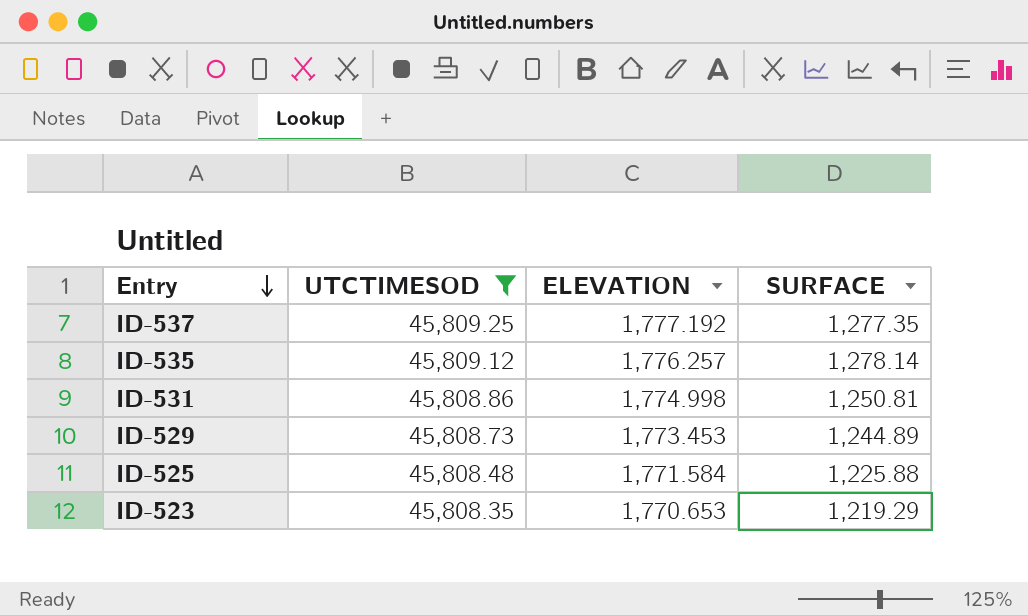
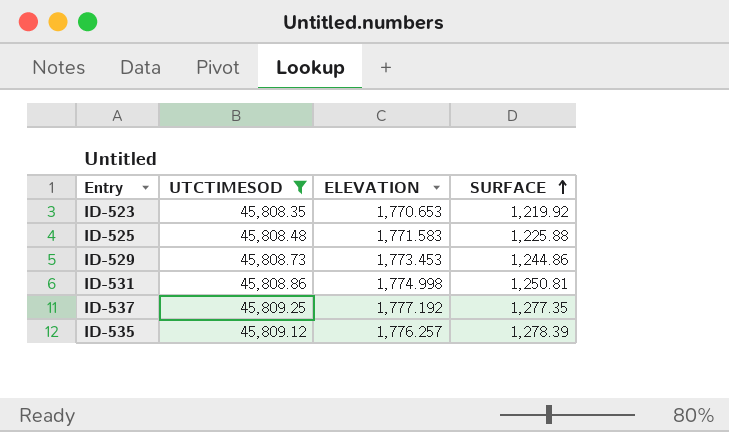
row order: Entry descending -> SURFACE ascending
ID-523 | SURFACE: 1,219.29 -> 1,219.92
ID-525 | ELEVATION: 1,771.584 -> 1,771.583
ID-529 | SURFACE: 1,244.89 -> 1,244.86
ID-535 | SURFACE: 1,278.14 -> 1,278.39

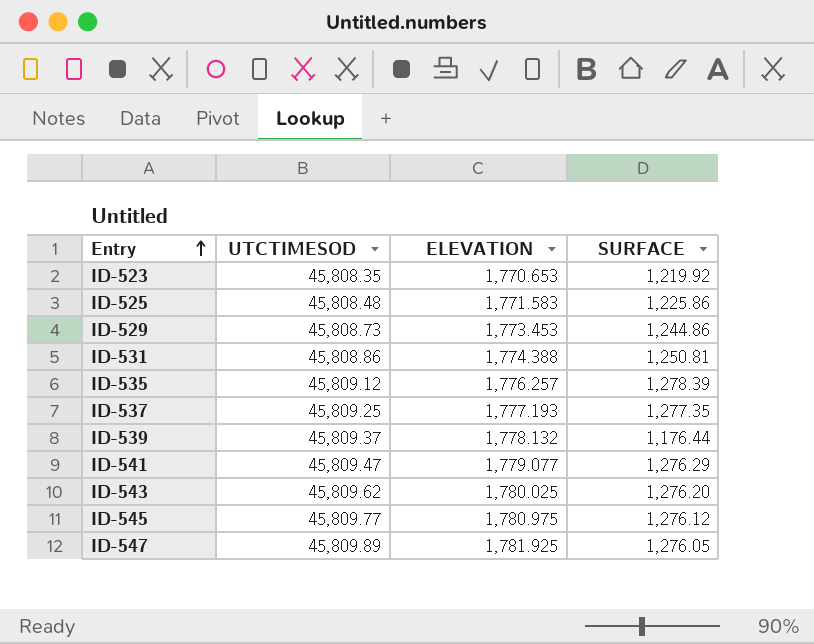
filter: UTCTIMESOD <= 45,809.25 -> none
row order: SURFACE ascending -> Entry ascending
ID-525 | SURFACE: 1,225.88 -> 1,225.86
ID-531 | ELEVATION: 1,774.998 -> 1,774.388
ID-537 | ELEVATION: 1,777.192 -> 1,777.193

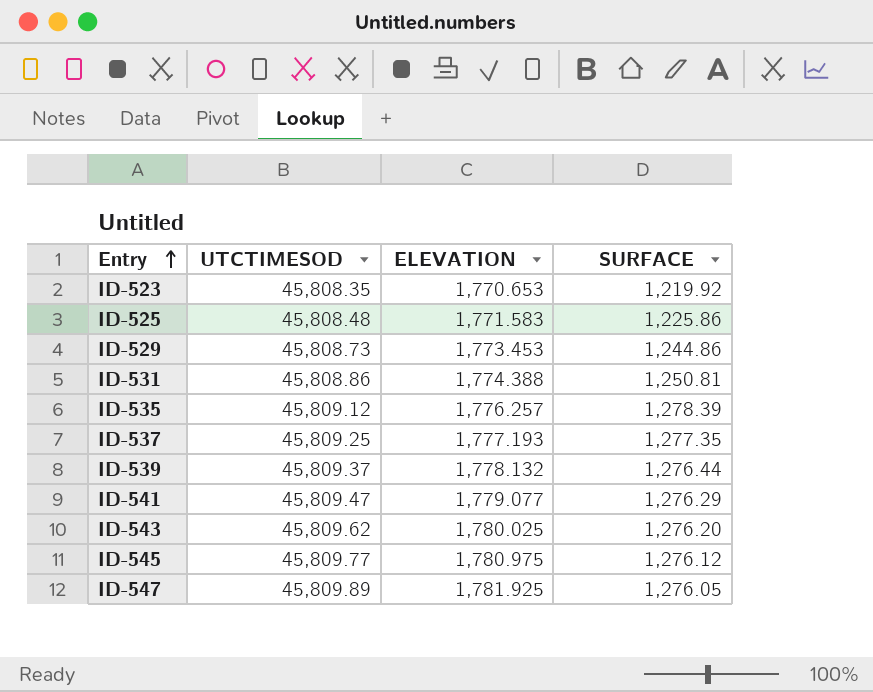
ID-539 | SURFACE: 1,176.44 -> 1,276.44

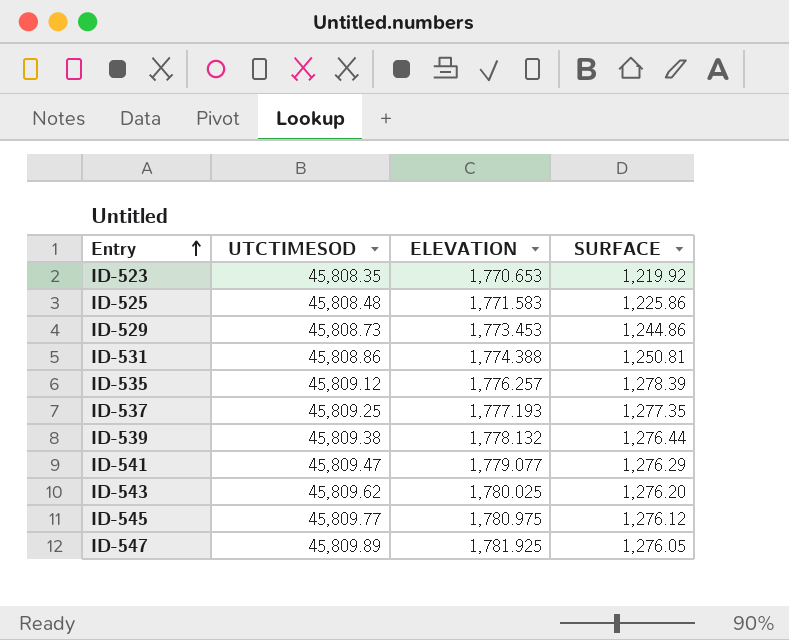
ID-539 | UTCTIMESOD: 45,809.37 -> 45,809.38

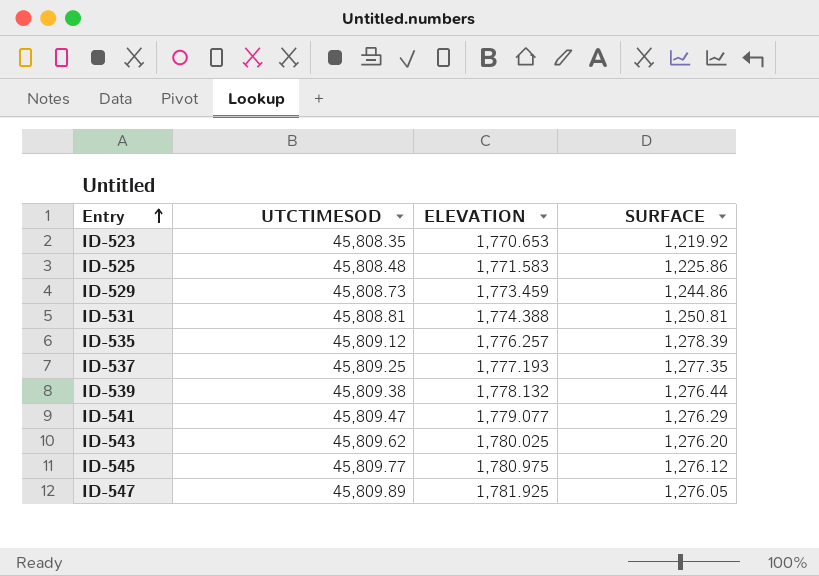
ID-529 | ELEVATION: 1,773.453 -> 1,773.459
ID-531 | UTCTIMESOD: 45,808.86 -> 45,808.81

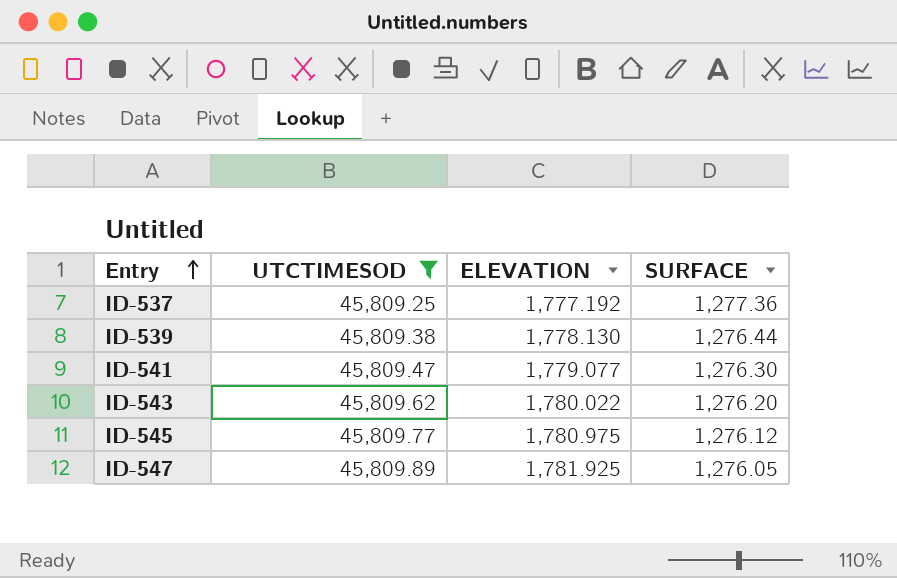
filter: none -> UTCTIMESOD >= 45,809.25
ID-537 | ELEVATION: 1,777.193 -> 1,777.192
ID-537 | SURFACE: 1,277.35 -> 1,277.36
ID-539 | ELEVATION: 1,778.132 -> 1,778.130
ID-541 | SURFACE: 1,276.29 -> 1,276.30
ID-543 | ELEVATION: 1,780.025 -> 1,780.022

